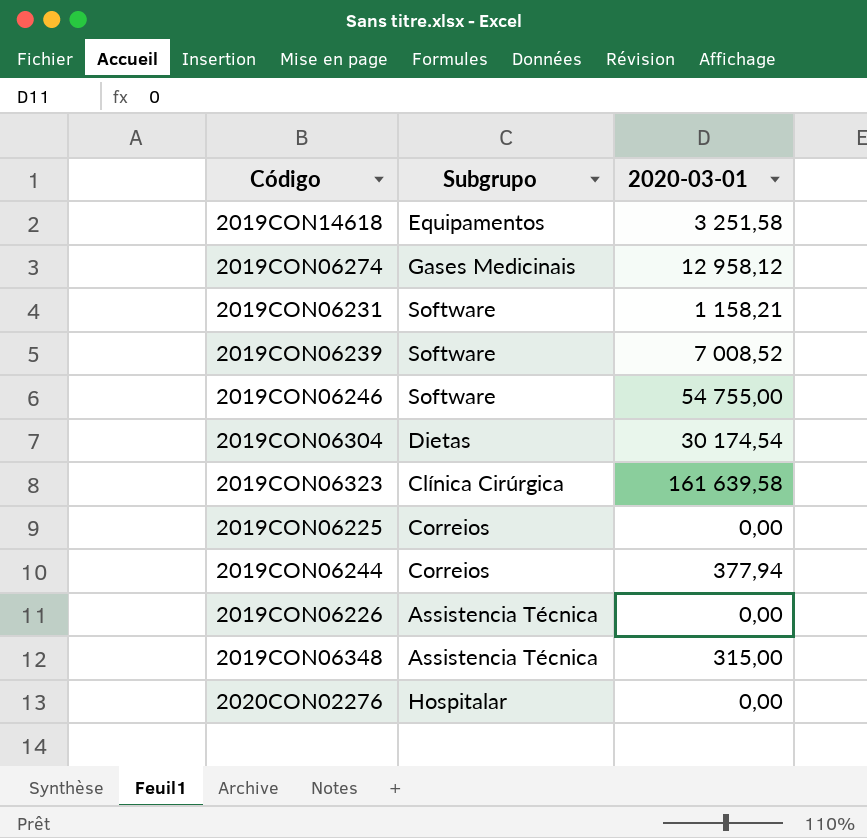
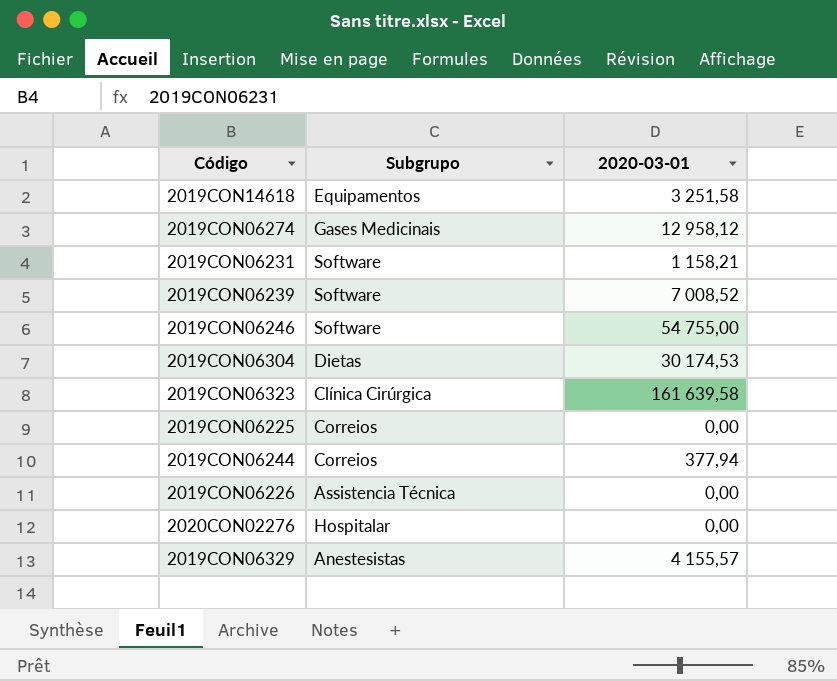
row 2019CON06348: Assistencia Técnica | 315,00 -> none
2019CON06304 | 2020-03-01: 30 174,54 -> 30 174,53
row 2019CON06329: none -> Anestesistas | 4 155,57

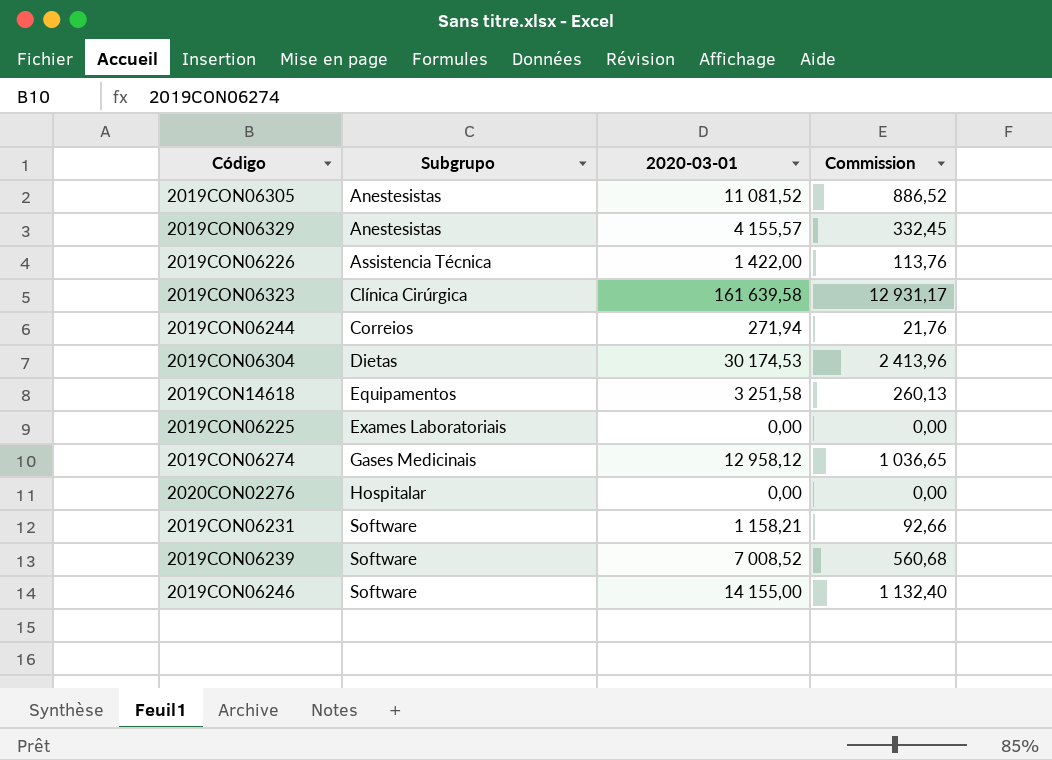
row order: none -> Subgrupo ascending
column Commission | formula: none -> [2020-03-01] * 0,08
row 2019CON06305: none -> Anestesistas | 11 081,52 | 886,52
2019CON06226 | 2020-03-01: 0,00 -> 1 422,00
2019CON06244 | 2020-03-01: 377,94 -> 271,94
2019CON06225 | Subgrupo: Correios -> Exames Laboratoriais
2019CON06246 | 2020-03-01: 54 755,00 -> 14 155,00

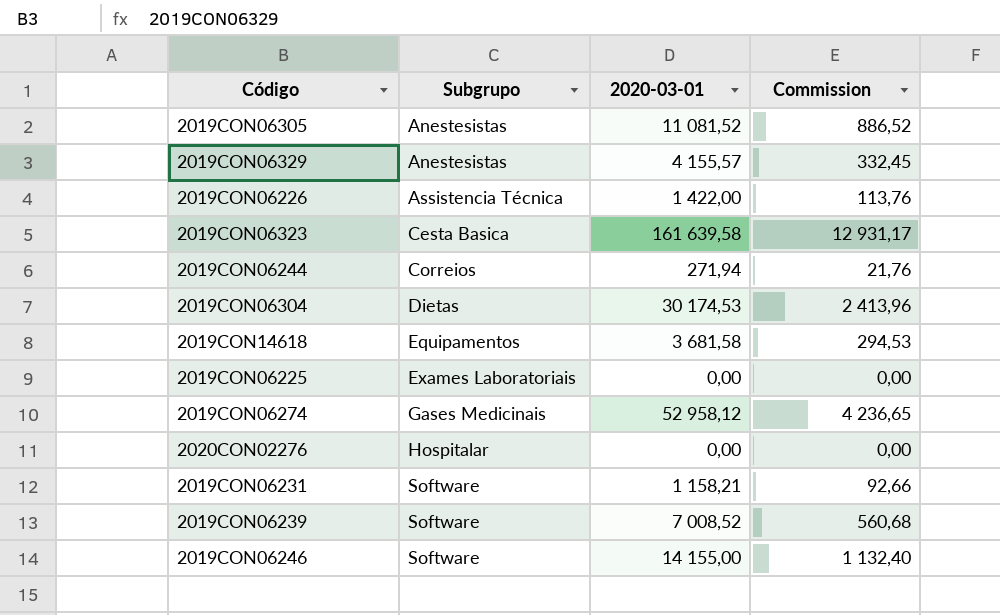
2019CON06323 | Subgrupo: Clínica Cirúrgica -> Cesta Basica
2019CON14618 | 2020-03-01: 3 251,58 -> 3 681,58
2019CON14618 | Commission: 260,13 -> 294,53
2019CON06274 | 2020-03-01: 12 958,12 -> 52 958,12
2019CON06274 | Commission: 1 036,65 -> 4 236,65

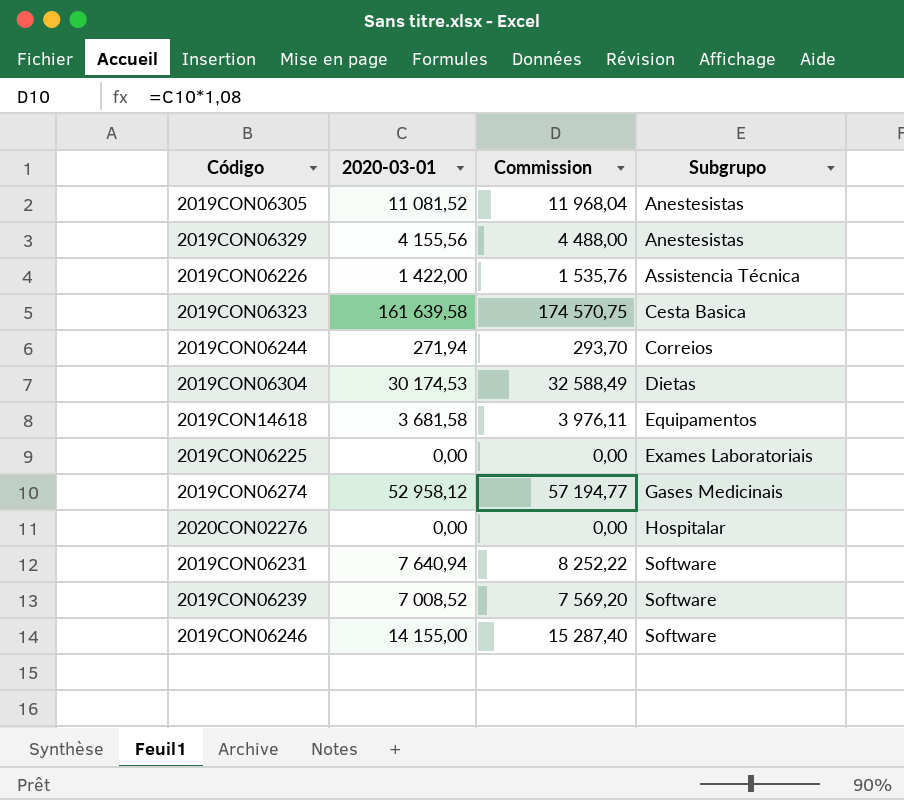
column Commission | formula: [2020-03-01] * 0,08 -> [2020-03-01] * 1,08
column Subgrupo | position: 2 -> 4
2019CON06329 | 2020-03-01: 4 155,57 -> 4 155,56
2019CON06231 | 2020-03-01: 1 158,21 -> 7 640,94

